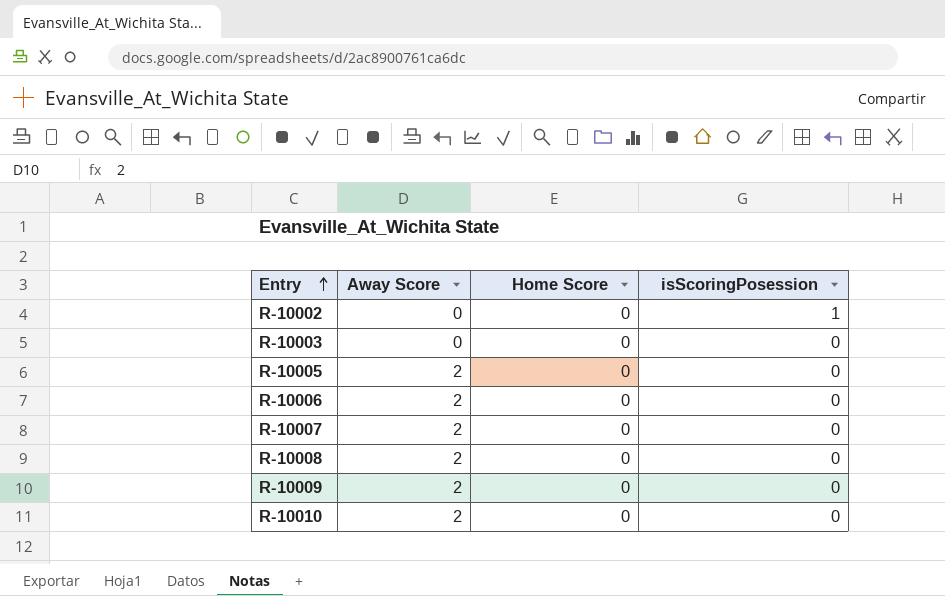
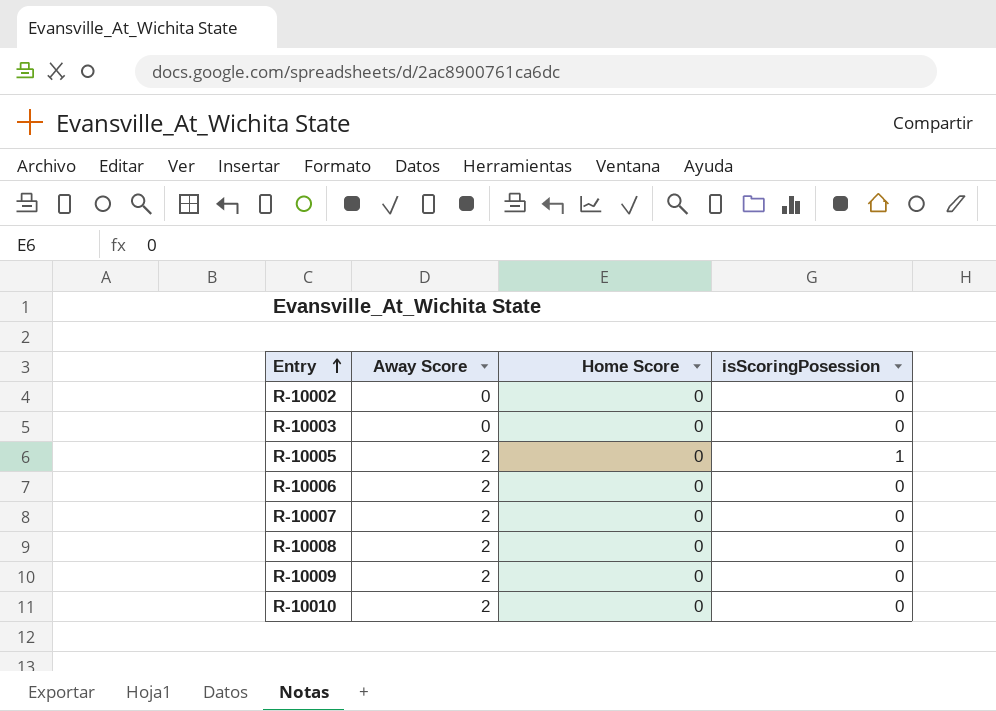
R-10002 | isScoringPosession: 1 -> 0
R-10005 | isScoringPosession: 0 -> 1

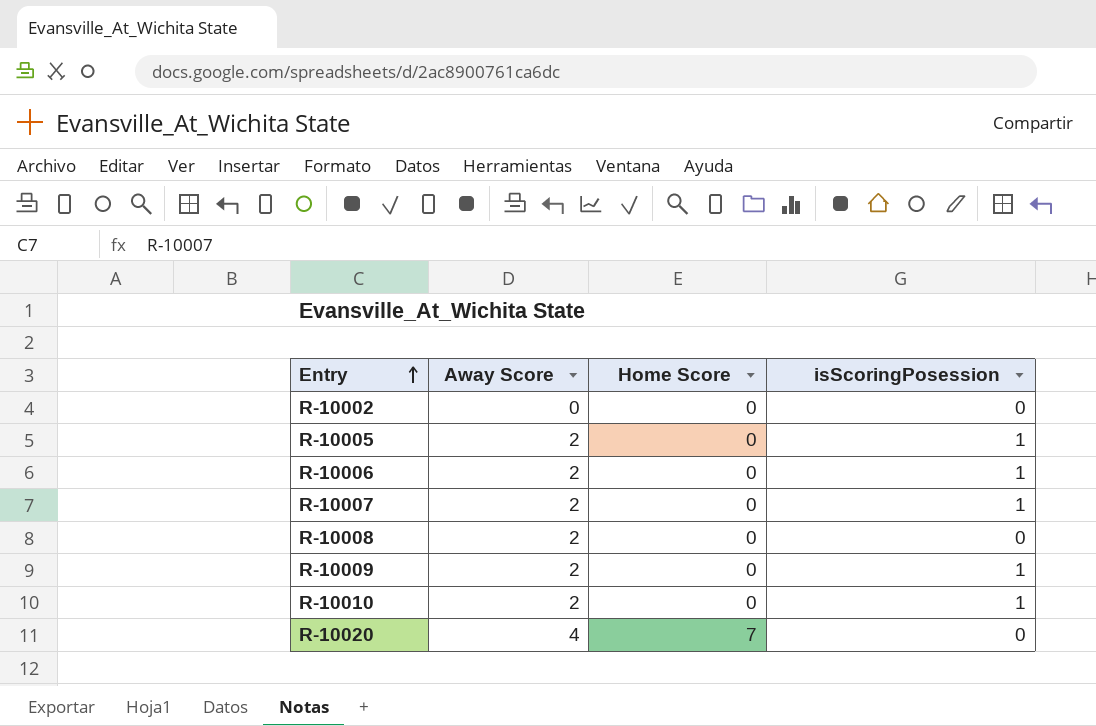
row R-10003: 0 | 0 | 0 -> none
R-10006 | isScoringPosession: 0 -> 1
R-10007 | isScoringPosession: 0 -> 1
R-10009 | isScoringPosession: 0 -> 1
R-10010 | isScoringPosession: 0 -> 1
row R-10020: none -> 4 | 7 | 0

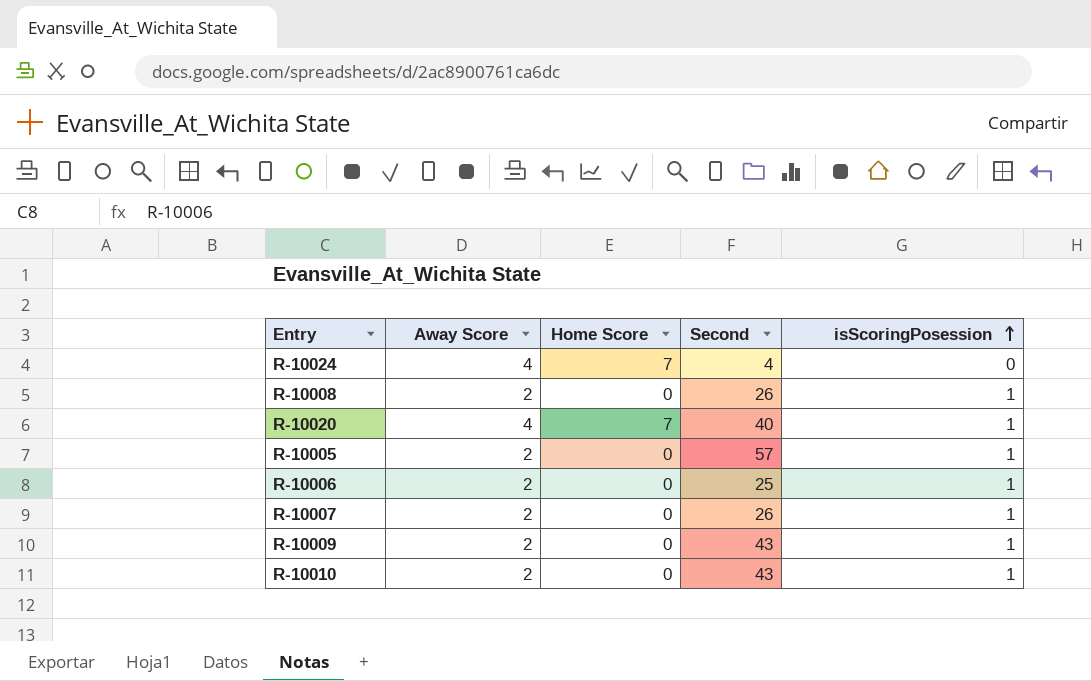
row order: Entry ascending -> isScoringPosession ascending
column Second | position: none -> 4
row R-10002: 0 | 0 | 0 -> none
row R-10024: none -> 4 | 7 | 4 | 0
R-10008 | isScoringPosession: 0 -> 1
R-10020 | isScoringPosession: 0 -> 1

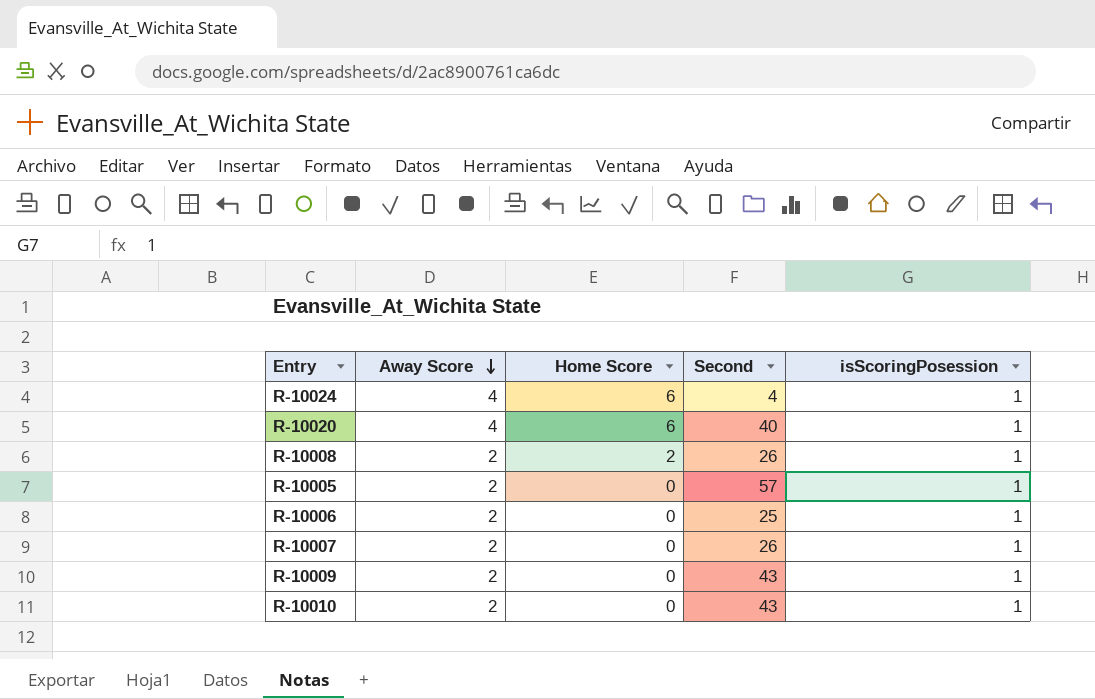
row order: isScoringPosession ascending -> Away Score descending
R-10024 | Home Score: 7 -> 6
R-10024 | isScoringPosession: 0 -> 1
R-10020 | Home Score: 7 -> 6
R-10008 | Home Score: 0 -> 2

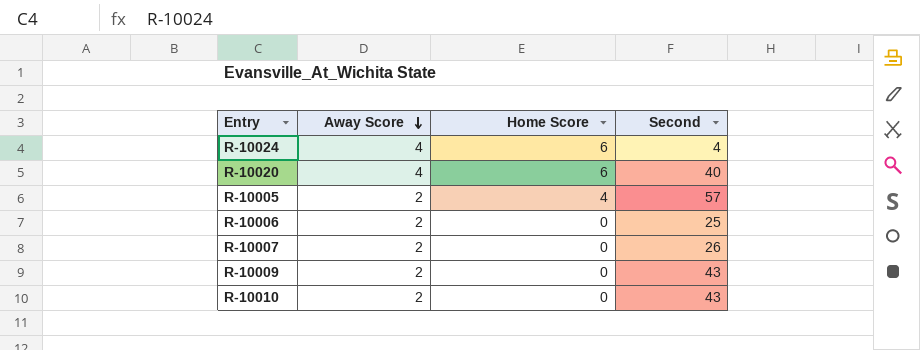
column isScoringPosession | position: 5 -> none
row R-10008: 2 | 2 | 26 | 1 -> none
R-10005 | Home Score: 0 -> 4

